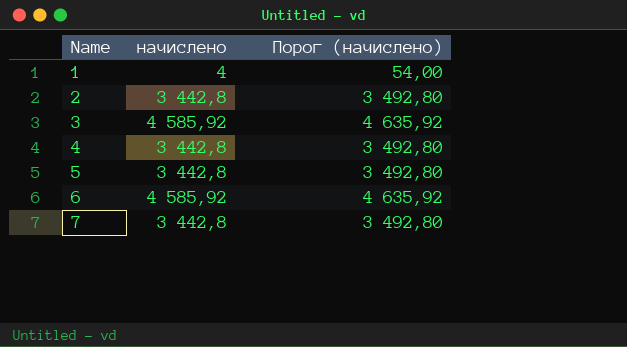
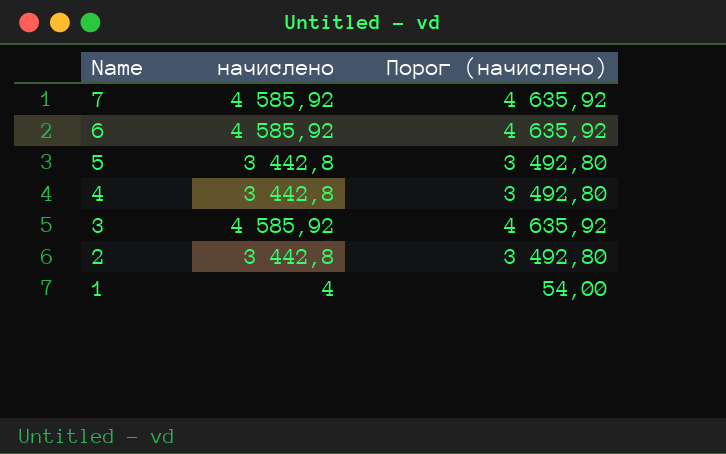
row order: Name ascending -> Name descending
7 | начислено: 3 442,8 -> 4 585,92
7 | Порог (начислено): 3 492,80 -> 4 635,92

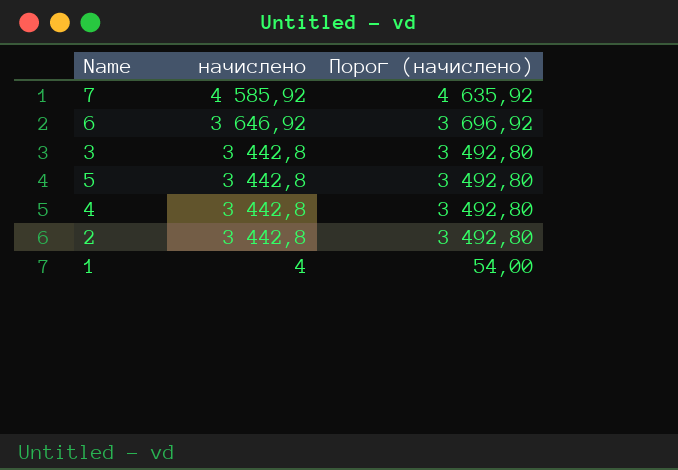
row order: Name descending -> начислено descending
6 | начислено: 4 585,92 -> 3 646,92
6 | Порог (начислено): 4 635,92 -> 3 696,92
3 | начислено: 4 585,92 -> 3 442,8
3 | Порог (начислено): 4 635,92 -> 3 492,80

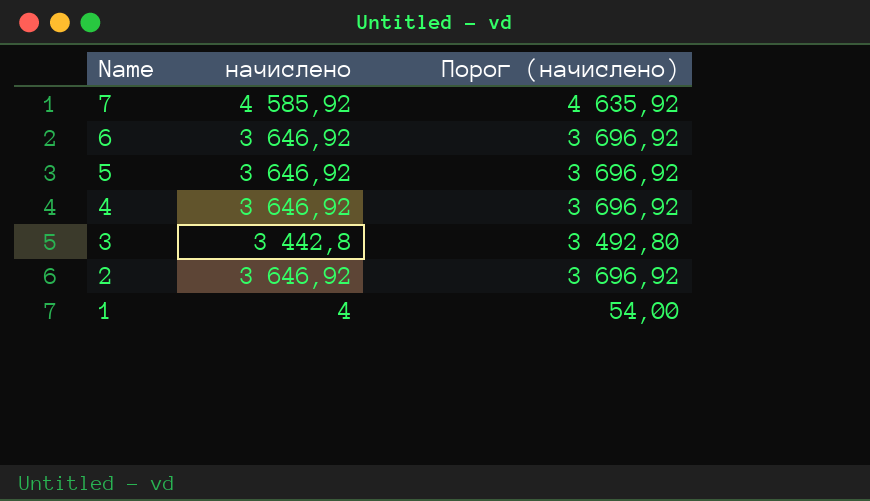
row order: начислено descending -> Name descending
5 | начислено: 3 442,8 -> 3 646,92
5 | Порог (начислено): 3 492,80 -> 3 696,92
4 | начислено: 3 442,8 -> 3 646,92
4 | Порог (начислено): 3 492,80 -> 3 696,92
2 | начислено: 3 442,8 -> 3 646,92
2 | Порог (начислено): 3 492,80 -> 3 696,92

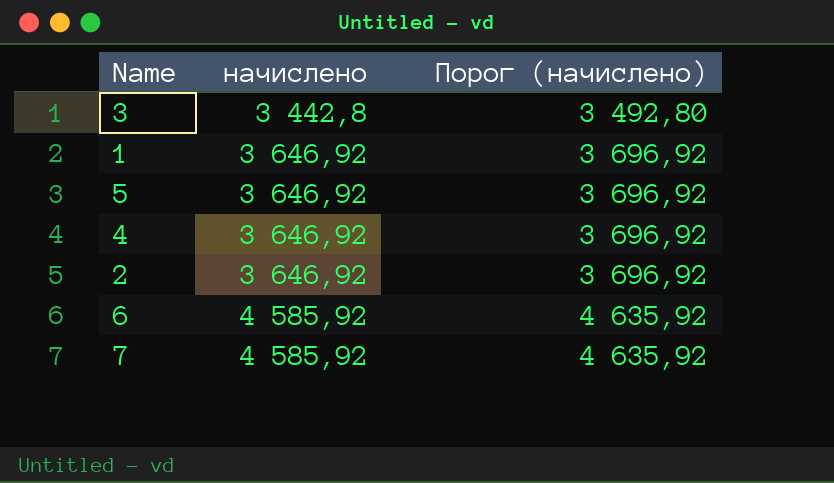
row order: Name descending -> начислено ascending
1 | начислено: 4 -> 3 646,92
1 | Порог (начислено): 54,00 -> 3 696,92
6 | начислено: 3 646,92 -> 4 585,92
6 | Порог (начислено): 3 696,92 -> 4 635,92

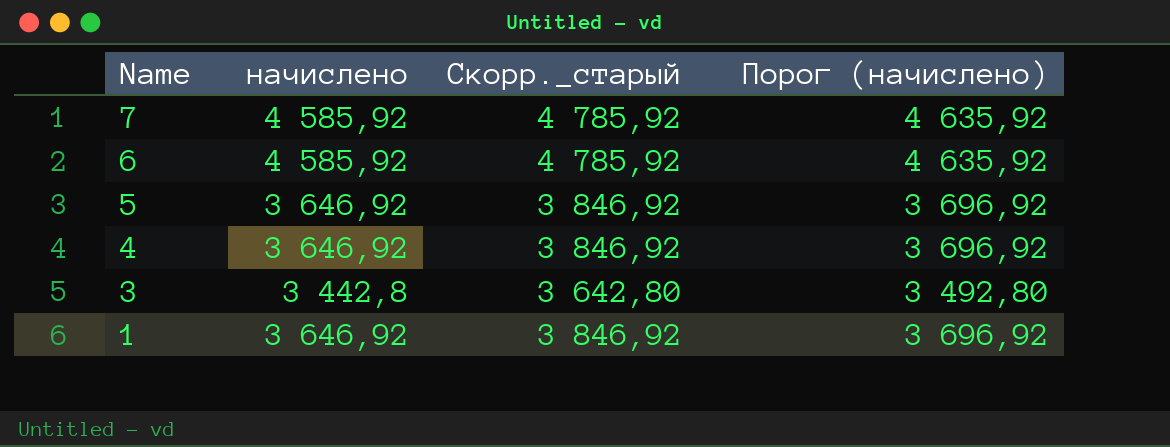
row order: начислено ascending -> Name descending
column Скорр._старый | formula: none -> [начислено] + 200
row 2: 3 646,92 | 3 696,92 -> none

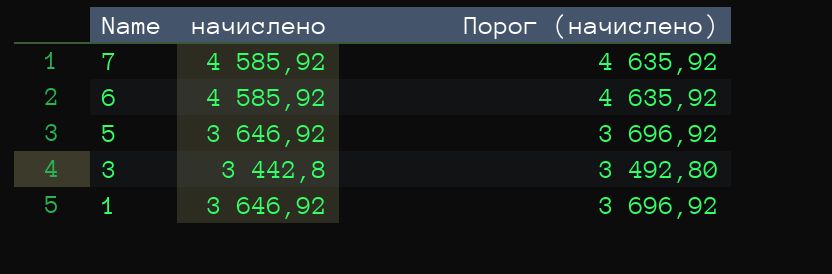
column Скорр._старый | formula: [начислено] + 200 -> none
row 4: 3 646,92 | 3 846,92 | 3 696,92 -> none

